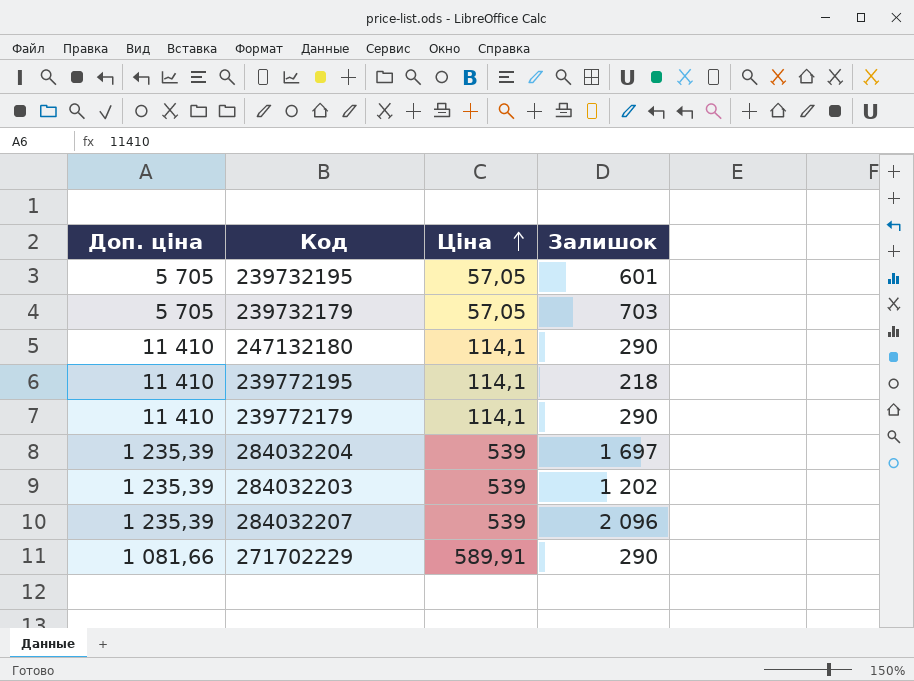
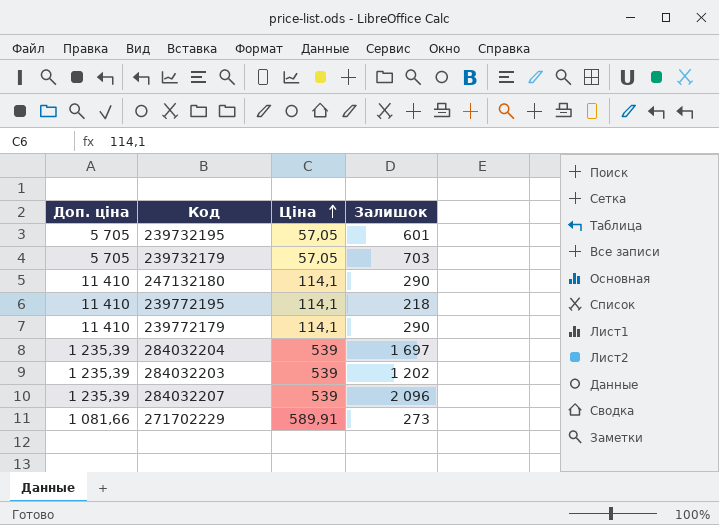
271702229 | Залишок: 290 -> 273

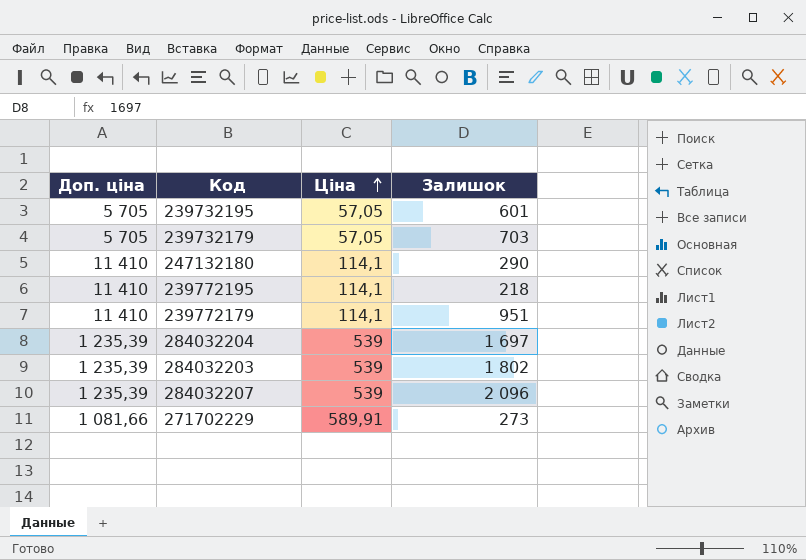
239772179 | Залишок: 290 -> 951
284032203 | Залишок: 1 202 -> 1 802

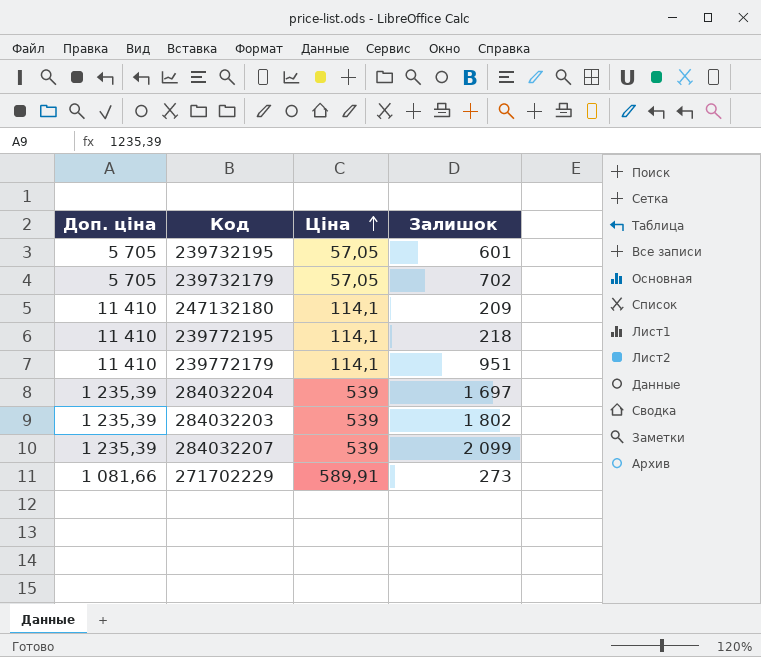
239732179 | Залишок: 703 -> 702
247132180 | Залишок: 290 -> 209
284032207 | Залишок: 2 096 -> 2 099

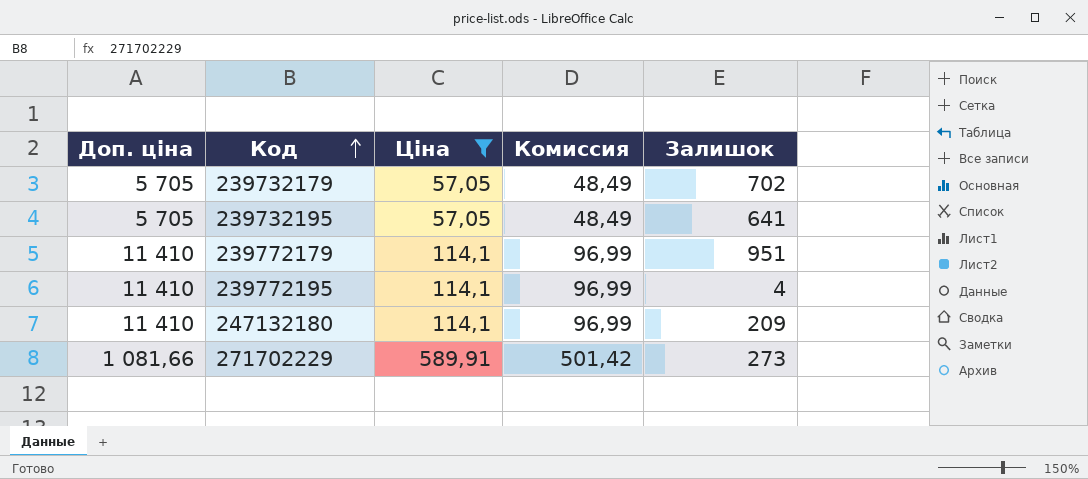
filter: none -> Ціна != 539
row order: Ціна ascending -> Код ascending
column Комиссия | formula: none -> [Ціна] * 0,85
239732195 | Залишок: 601 -> 641
239772195 | Залишок: 218 -> 4

